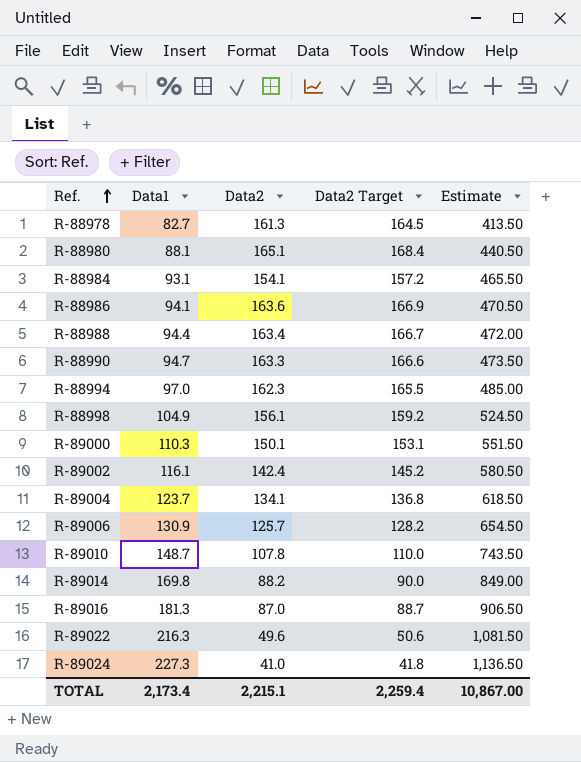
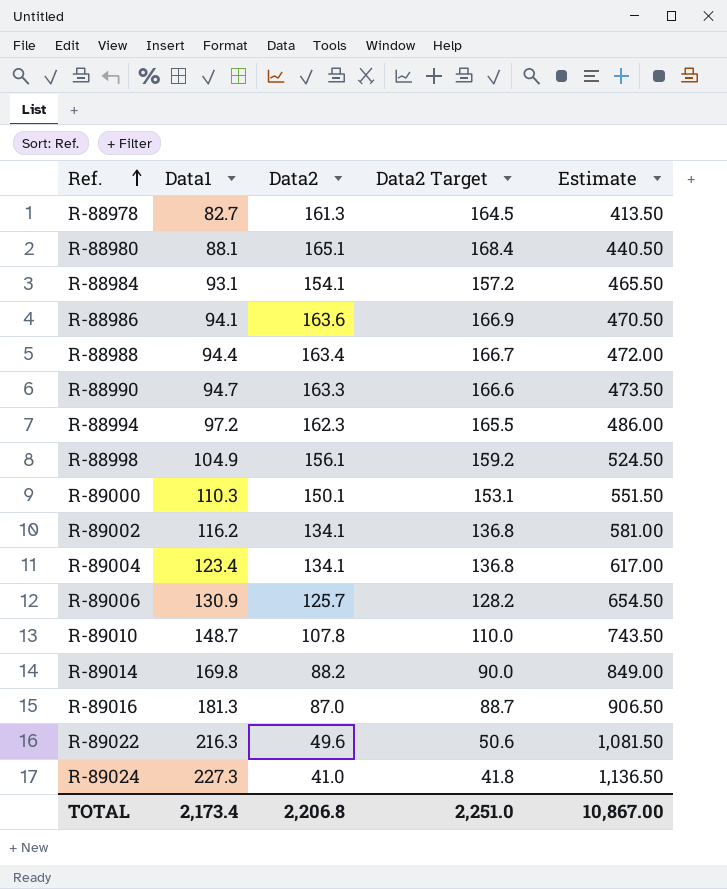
R-88994 | Data1: 97.0 -> 97.2
R-88994 | Estimate: 485.00 -> 486.00
R-89002 | Data1: 116.1 -> 116.2
R-89002 | Data2: 142.4 -> 134.1
R-89002 | Data2 Target: 145.2 -> 136.8
R-89002 | Estimate: 580.50 -> 581.00
R-89004 | Data1: 123.7 -> 123.4
R-89004 | Estimate: 618.50 -> 617.00
TOTAL | Data2: 2,215.1 -> 2,206.8
TOTAL | Data2 Target: 2,259.4 -> 2,251.0

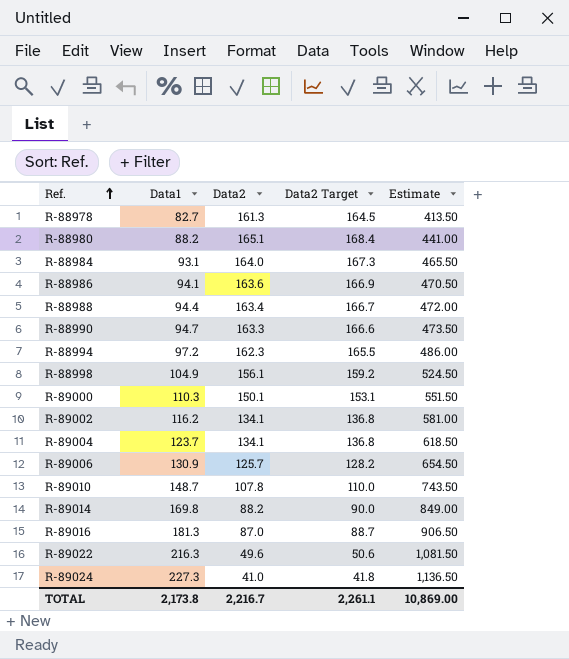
R-88980 | Data1: 88.1 -> 88.2
R-88980 | Estimate: 440.50 -> 441.00
R-88984 | Data2: 154.1 -> 164.0
R-88984 | Data2 Target: 157.2 -> 167.3
R-89004 | Data1: 123.4 -> 123.7
R-89004 | Estimate: 617.00 -> 618.50
TOTAL | Data1: 2,173.4 -> 2,173.8
TOTAL | Data2: 2,206.8 -> 2,216.7
TOTAL | Data2 Target: 2,251.0 -> 2,261.1
TOTAL | Estimate: 10,867.00 -> 10,869.00

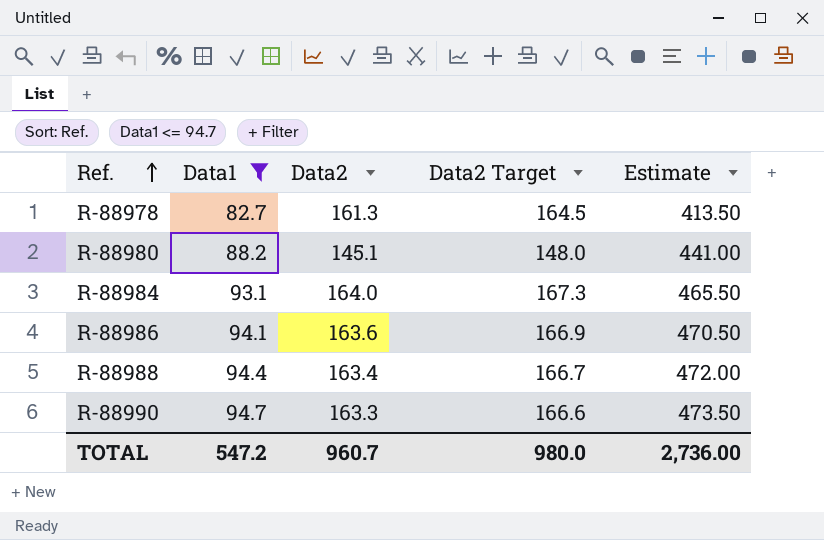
filter: none -> Data1 <= 94.7
R-88980 | Data2: 165.1 -> 145.1
R-88980 | Data2 Target: 168.4 -> 148.0
TOTAL | Data1: 2,173.8 -> 547.2
TOTAL | Data2: 2,216.7 -> 960.7
TOTAL | Data2 Target: 2,261.1 -> 980.0
TOTAL | Estimate: 10,869.00 -> 2,736.00

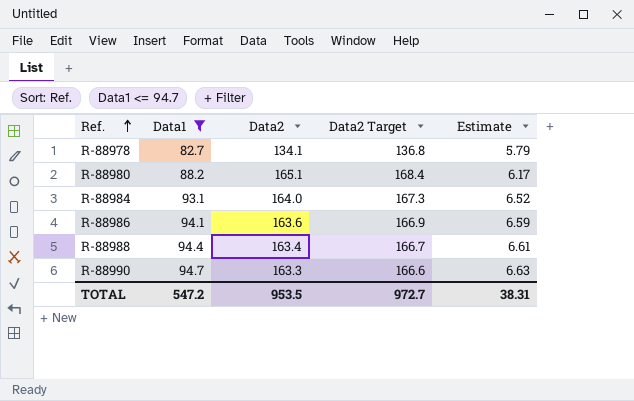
column Estimate | formula: [Data1] * 5 -> [Data1] * 0.07
R-88978 | Data2: 161.3 -> 134.1
R-88978 | Data2 Target: 164.5 -> 136.8
R-88980 | Data2: 145.1 -> 165.1
R-88980 | Data2 Target: 148.0 -> 168.4
TOTAL | Data2: 960.7 -> 953.5
TOTAL | Data2 Target: 980.0 -> 972.7
TOTAL | Estimate: 2,736.00 -> 38.31

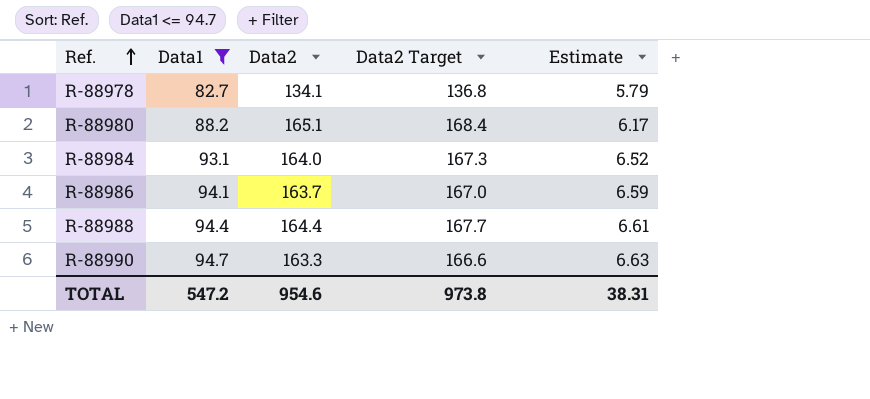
R-88986 | Data2: 163.6 -> 163.7
R-88986 | Data2 Target: 166.9 -> 167.0
R-88988 | Data2: 163.4 -> 164.4
R-88988 | Data2 Target: 166.7 -> 167.7
TOTAL | Data2: 953.5 -> 954.6
TOTAL | Data2 Target: 972.7 -> 973.8

